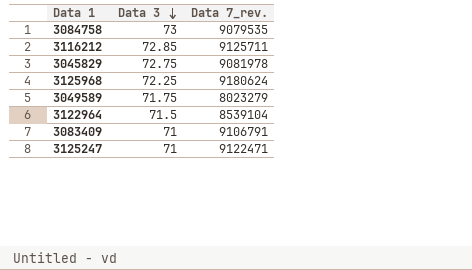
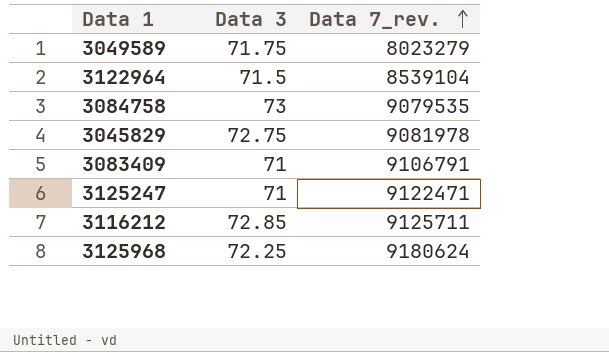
row order: Data 3 descending -> Data 7_rev. ascending

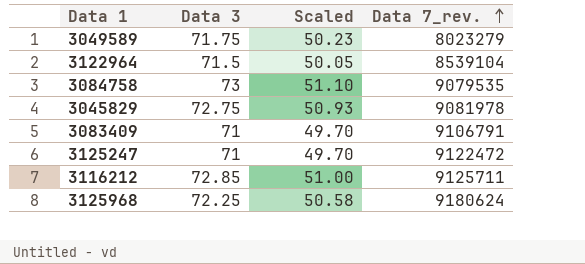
column Scaled | formula: none -> [Data 3] * 0.7
3125247 | Data 7_rev.: 9122471 -> 9122472

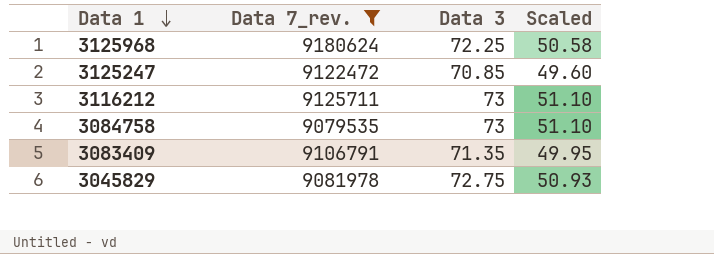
filter: none -> Data 7_rev. >= 9079535
row order: Data 7_rev. ascending -> Data 1 descending
column Data 7_rev. | position: 4 -> 2
3125247 | Data 3: 71 -> 70.85
3125247 | Scaled: 49.70 -> 49.60
3116212 | Data 3: 72.85 -> 73
3116212 | Scaled: 51.00 -> 51.10
3083409 | Data 3: 71 -> 71.35
3083409 | Scaled: 49.70 -> 49.95

